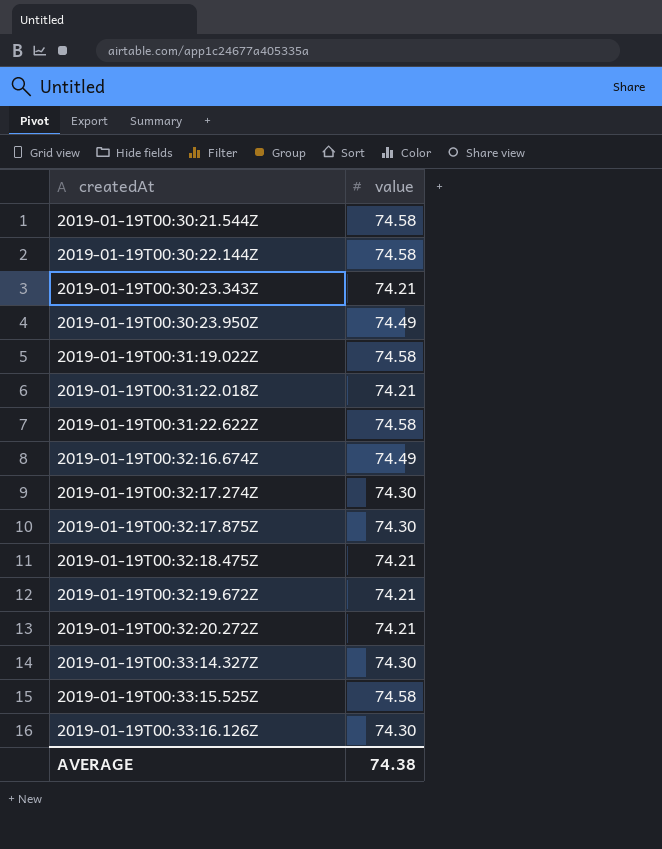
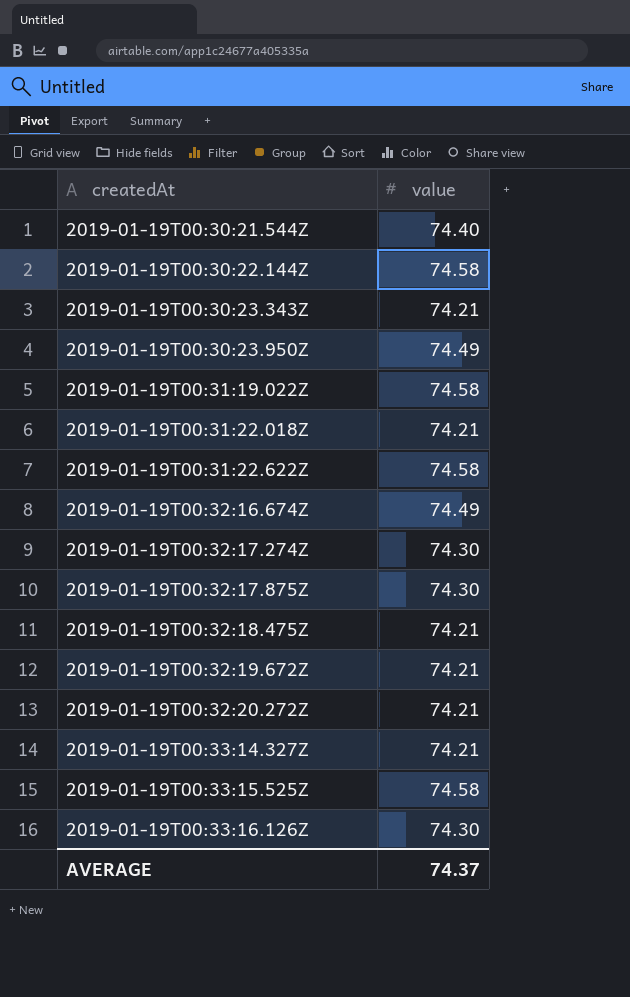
2019-01-19T00:30:21.544Z | value: 74.58 -> 74.40
2019-01-19T00:33:14.327Z | value: 74.30 -> 74.21
AVERAGE | value: 74.38 -> 74.37

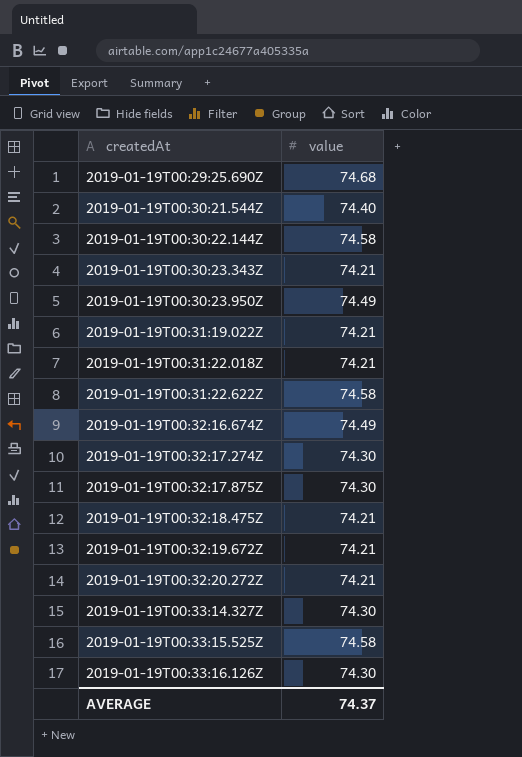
row 2019-01-19T00:29:25.690Z: none -> 74.68
2019-01-19T00:31:19.022Z | value: 74.58 -> 74.21
2019-01-19T00:33:14.327Z | value: 74.21 -> 74.30

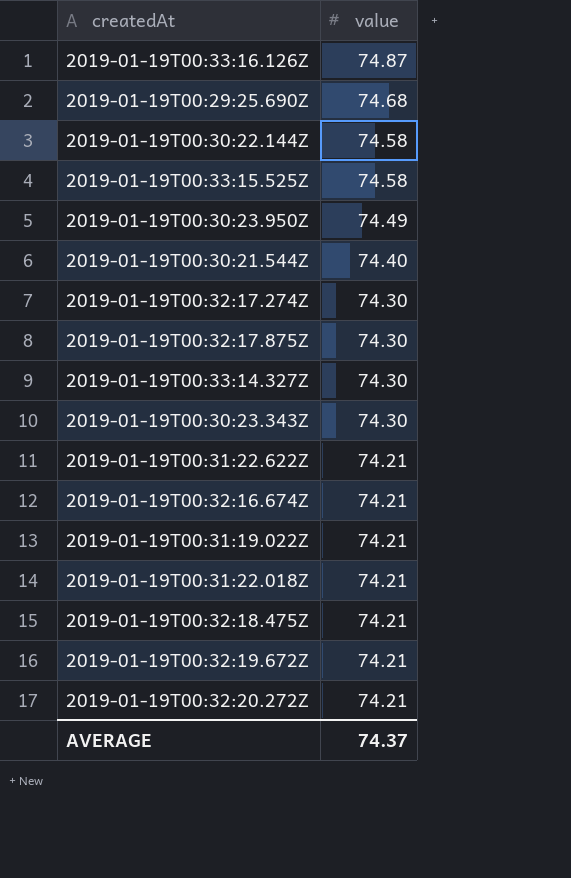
row order: createdAt ascending -> value descending
2019-01-19T00:33:16.126Z | value: 74.30 -> 74.87
2019-01-19T00:30:23.343Z | value: 74.21 -> 74.30
2019-01-19T00:31:22.622Z | value: 74.58 -> 74.21
2019-01-19T00:32:16.674Z | value: 74.49 -> 74.21

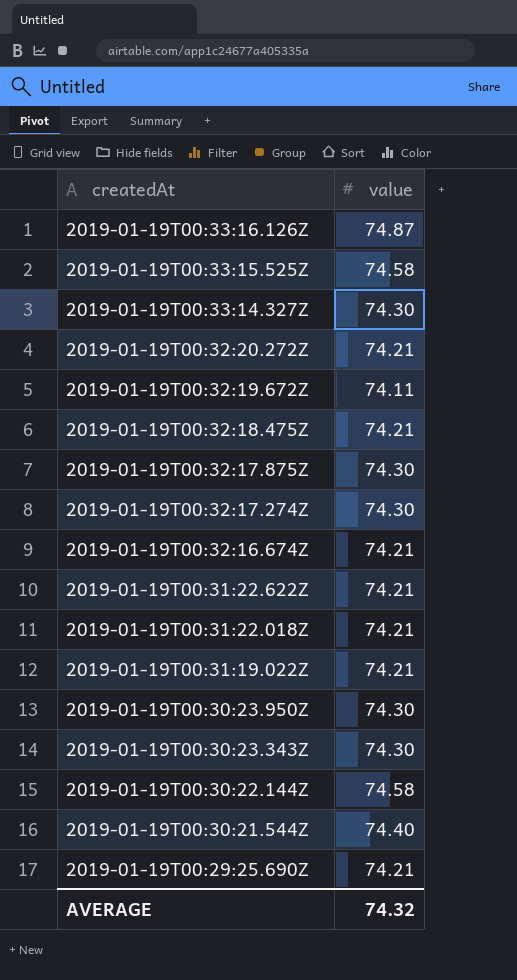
row order: value descending -> createdAt descending
2019-01-19T00:32:19.672Z | value: 74.21 -> 74.11
2019-01-19T00:30:23.950Z | value: 74.49 -> 74.30
2019-01-19T00:29:25.690Z | value: 74.68 -> 74.21
AVERAGE | value: 74.37 -> 74.32

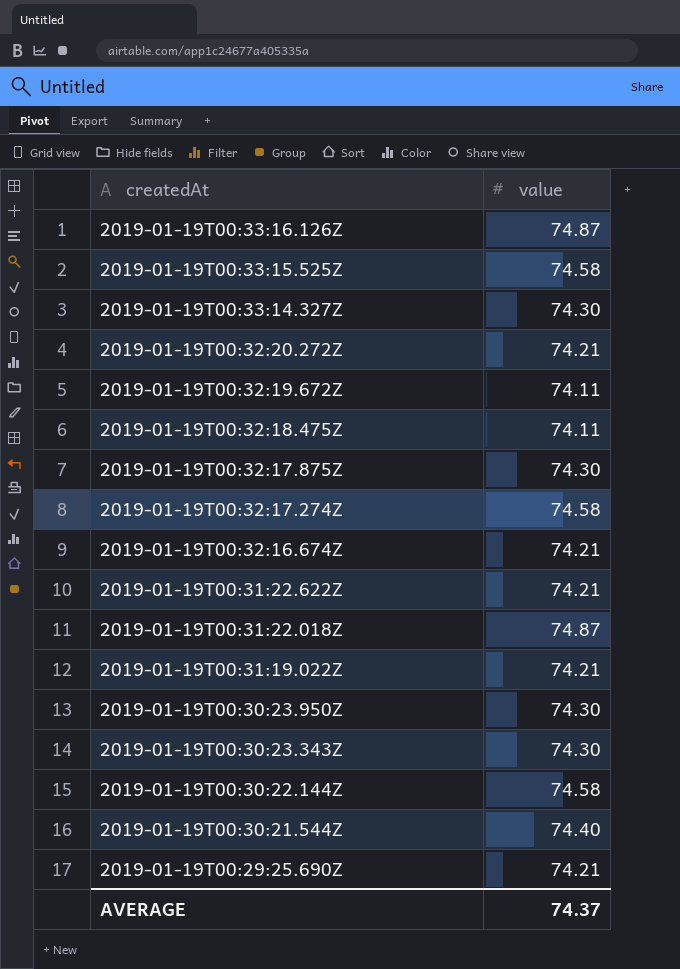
2019-01-19T00:32:18.475Z | value: 74.21 -> 74.11
2019-01-19T00:32:17.274Z | value: 74.30 -> 74.58
2019-01-19T00:31:22.018Z | value: 74.21 -> 74.87
AVERAGE | value: 74.32 -> 74.37

